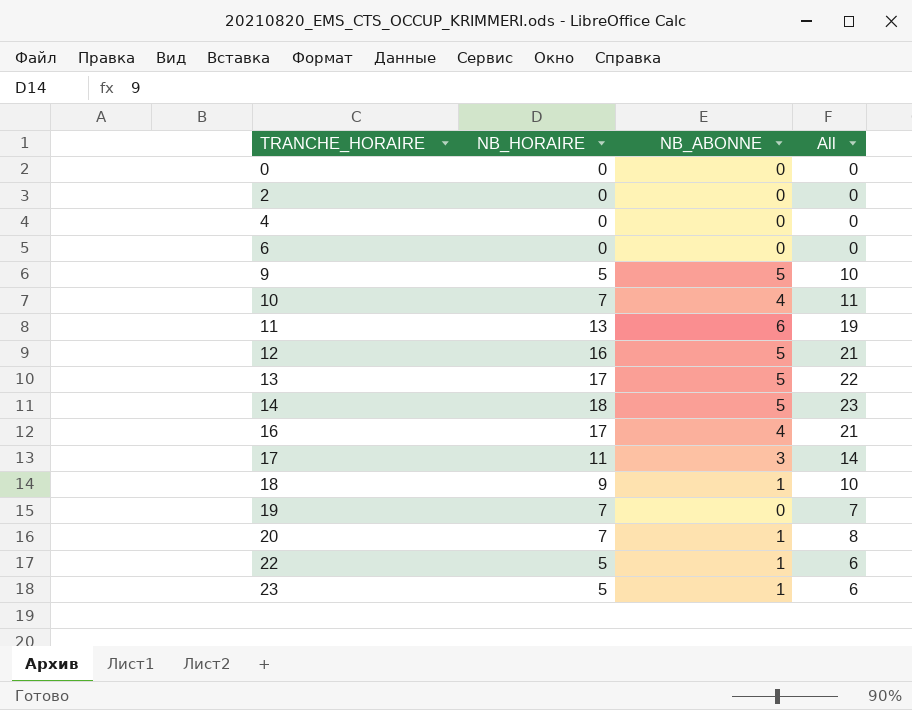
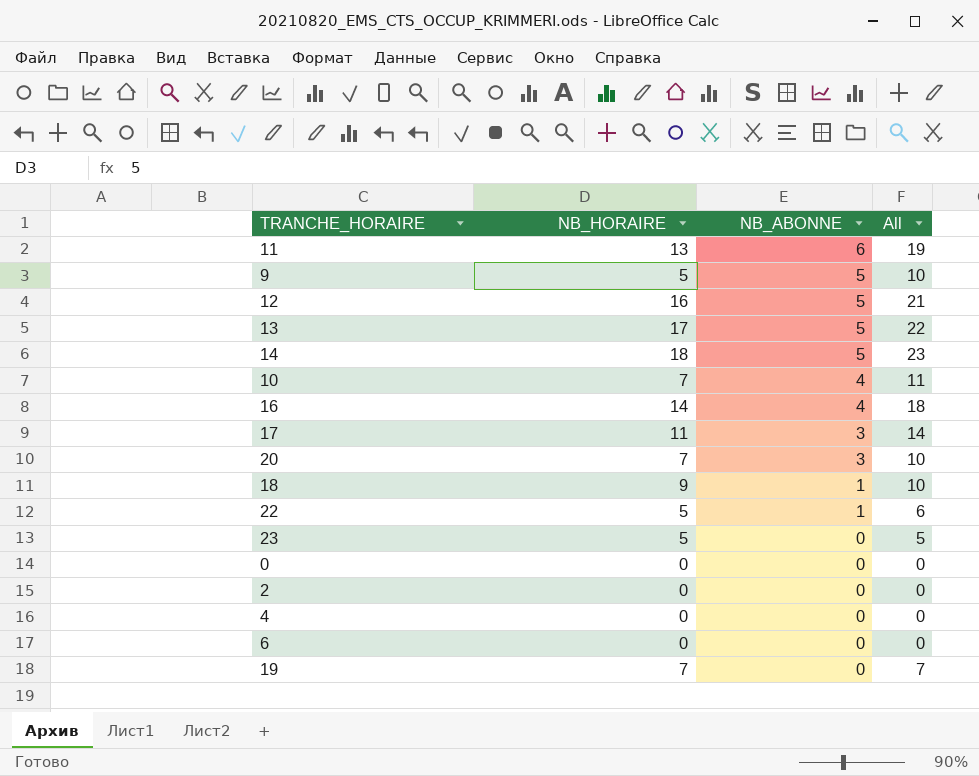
row order: TRANCHE_HORAIRE ascending -> NB_ABONNE descending
16 | NB_HORAIRE: 17 -> 14
16 | All: 21 -> 18
20 | NB_ABONNE: 1 -> 3
20 | All: 8 -> 10
23 | NB_ABONNE: 1 -> 0
23 | All: 6 -> 5

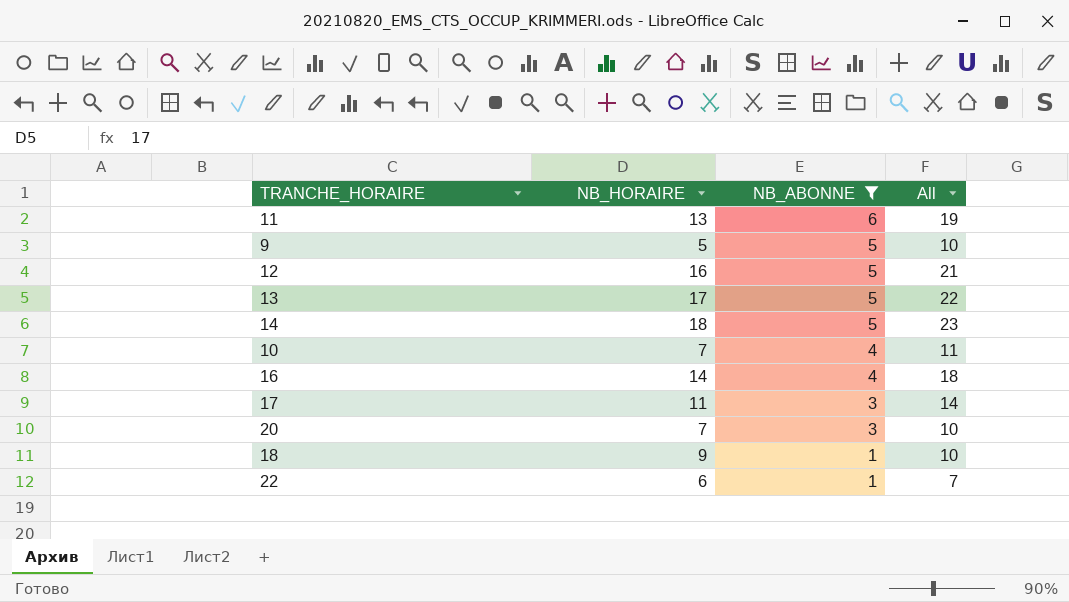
filter: none -> NB_ABONNE != 0
22 | NB_HORAIRE: 5 -> 6
22 | All: 6 -> 7

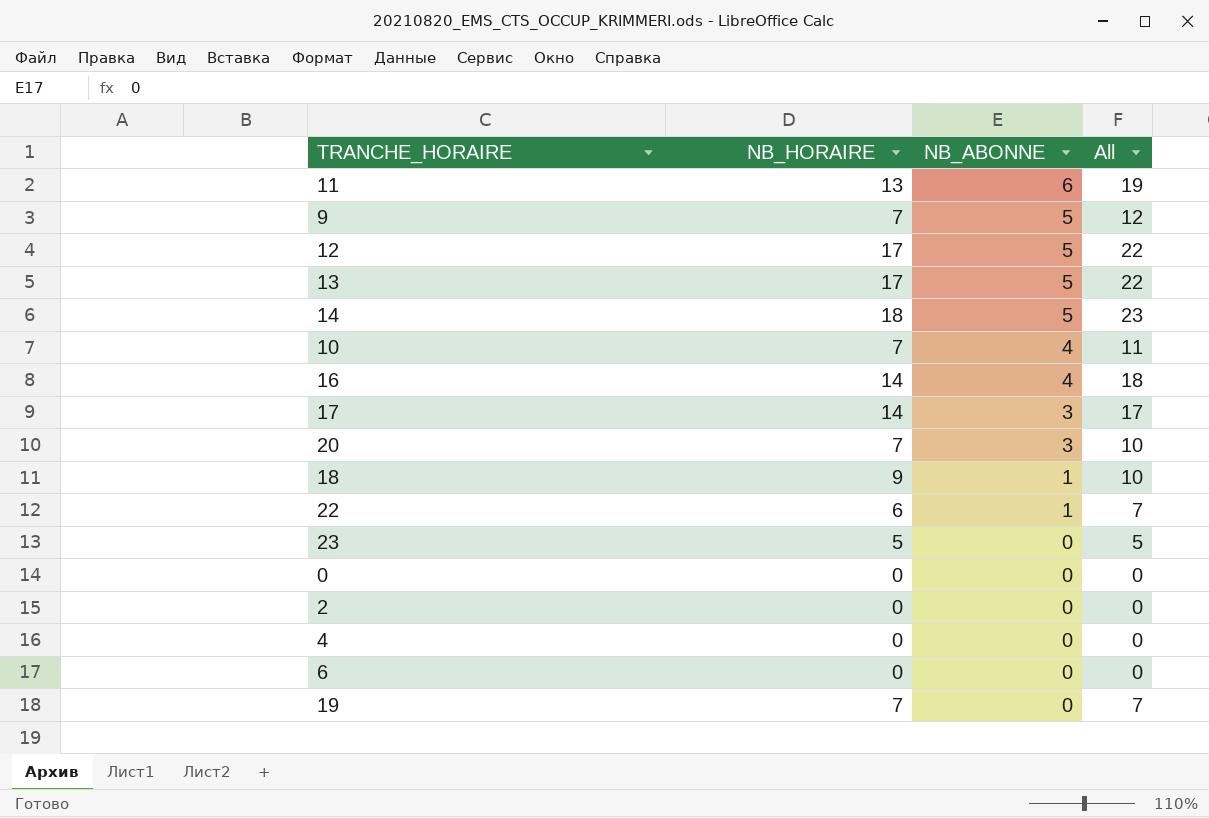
filter: NB_ABONNE != 0 -> none
9 | NB_HORAIRE: 5 -> 7
9 | All: 10 -> 12
12 | NB_HORAIRE: 16 -> 17
12 | All: 21 -> 22
17 | NB_HORAIRE: 11 -> 14
17 | All: 14 -> 17

